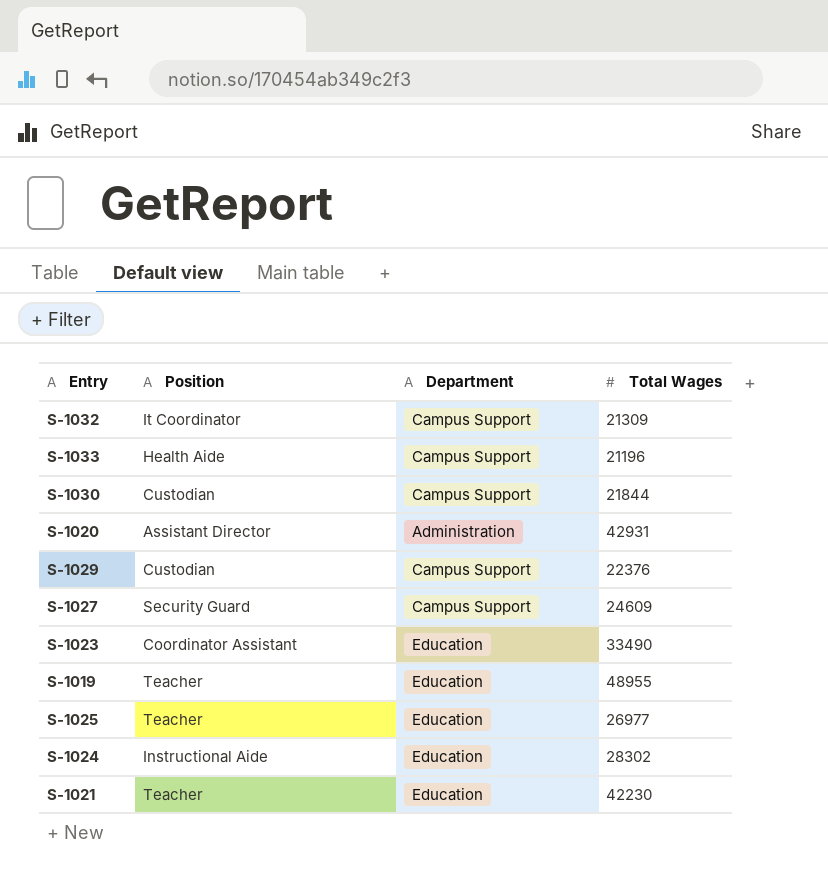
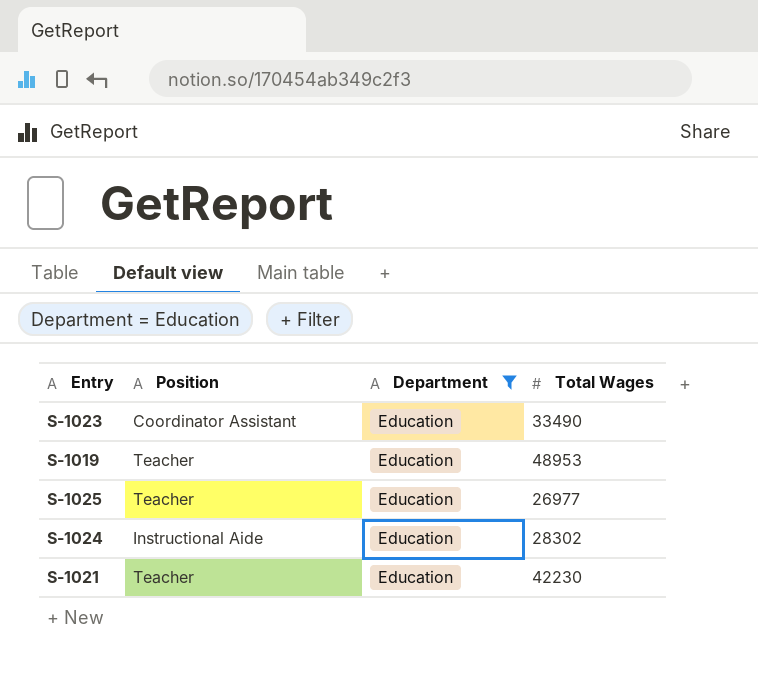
filter: none -> Department = Education
S-1019 | Total Wages: 48955 -> 48953

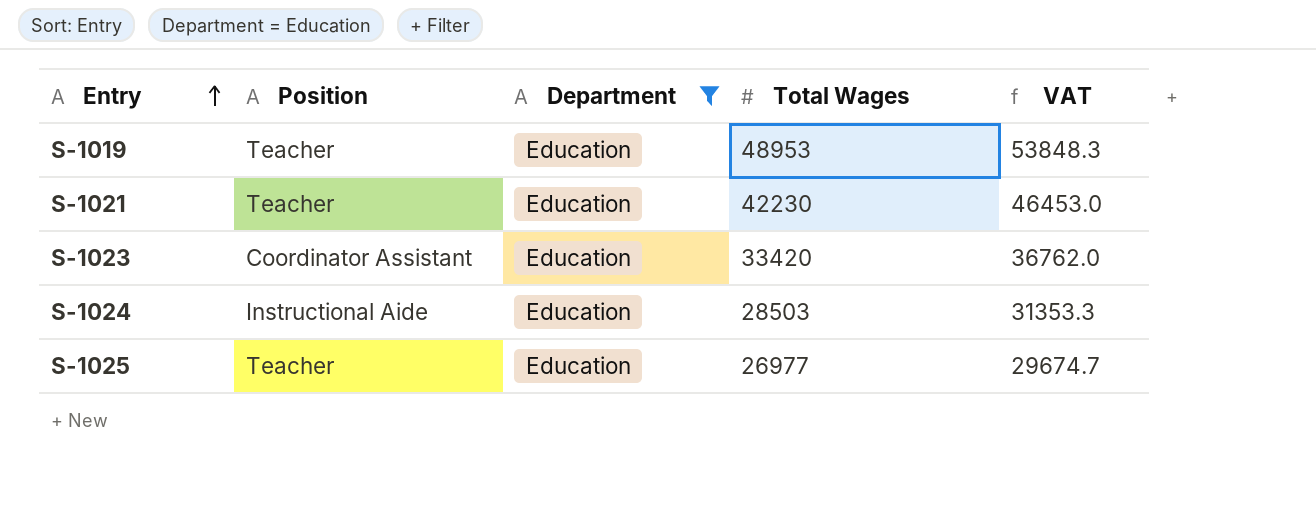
row order: none -> Entry ascending
column VAT | formula: none -> [Total Wages] * 1.1
S-1023 | Total Wages: 33490 -> 33420
S-1024 | Total Wages: 28302 -> 28503

